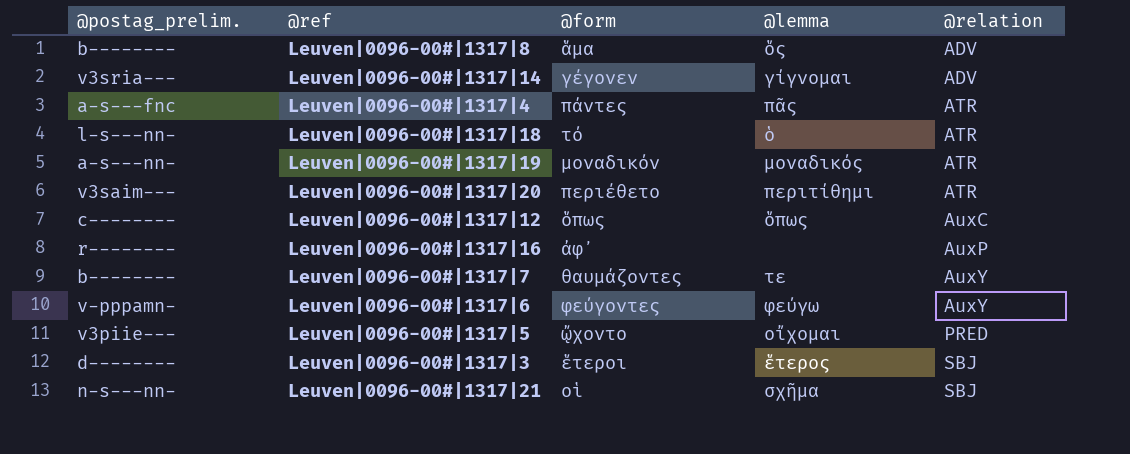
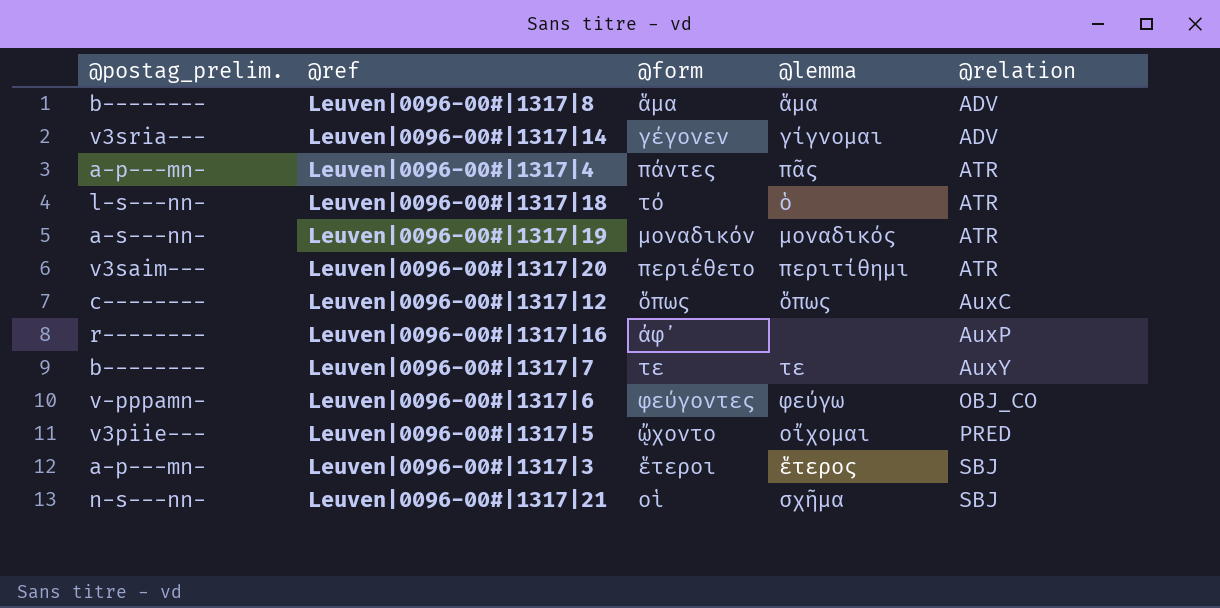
Leuven|0096-00#|1317|8 | @lemma: ὅς -> ἅμα
Leuven|0096-00#|1317|4 | @postag_prelim.: a-s---fnc -> a-p---mn-
Leuven|0096-00#|1317|7 | @form: θαυμάζοντες -> τε
Leuven|0096-00#|1317|6 | @relation: AuxY -> OBJ_CO
Leuven|0096-00#|1317|3 | @postag_prelim.: d-------- -> a-p---mn-

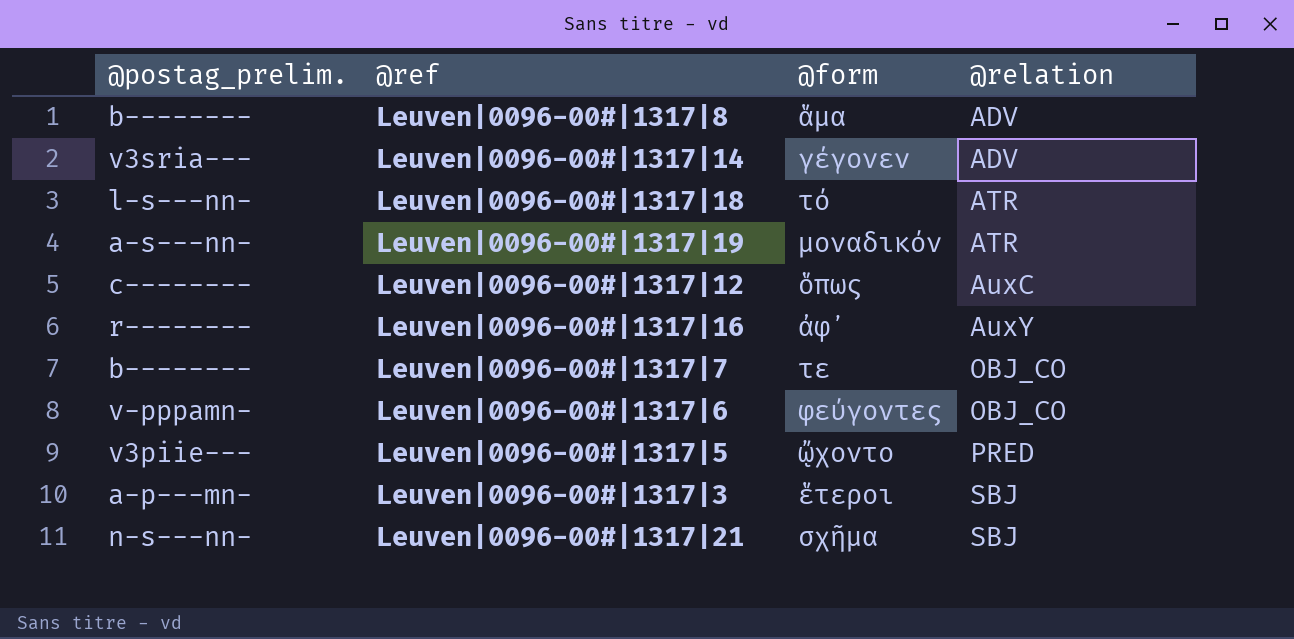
column @lemma | position: 4 -> none
row Leuven|0096-00#|1317|4: a-p---mn- | πάντες | πᾶς | ATR -> none
row Leuven|0096-00#|1317|20: v3saim--- | περιέθετο | περιτίθημι | ATR -> none
Leuven|0096-00#|1317|16 | @relation: AuxP -> AuxY
Leuven|0096-00#|1317|7 | @relation: AuxY -> OBJ_CO
Leuven|0096-00#|1317|21 | @form: οἱ -> σχῆμα

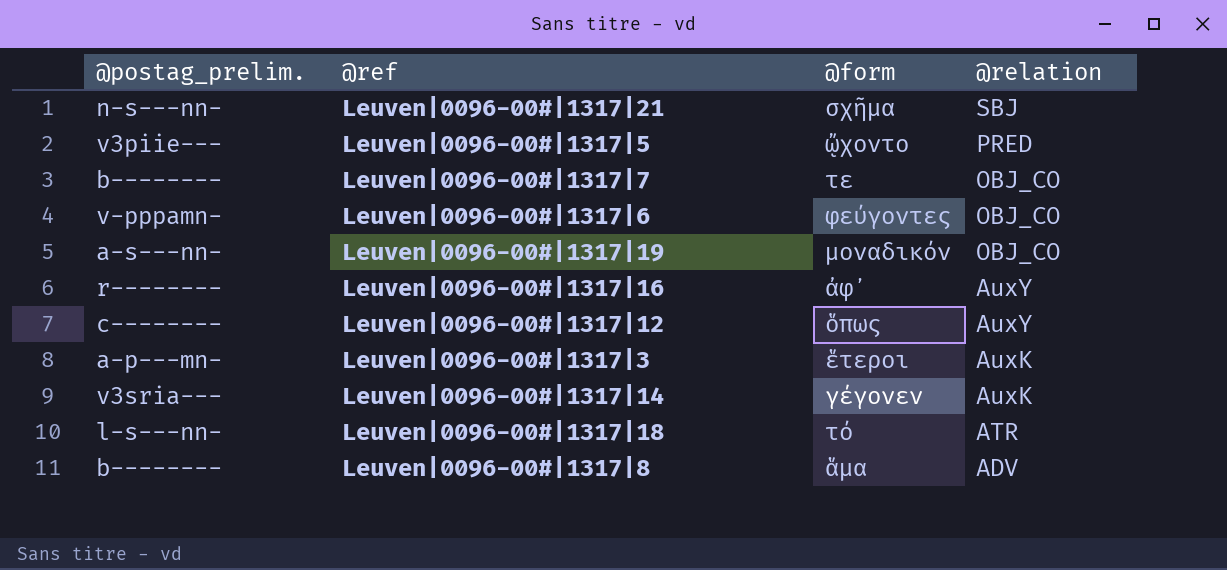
row order: @relation ascending -> @relation descending
Leuven|0096-00#|1317|19 | @relation: ATR -> OBJ_CO
Leuven|0096-00#|1317|12 | @relation: AuxC -> AuxY
Leuven|0096-00#|1317|3 | @relation: SBJ -> AuxK
Leuven|0096-00#|1317|14 | @relation: ADV -> AuxK

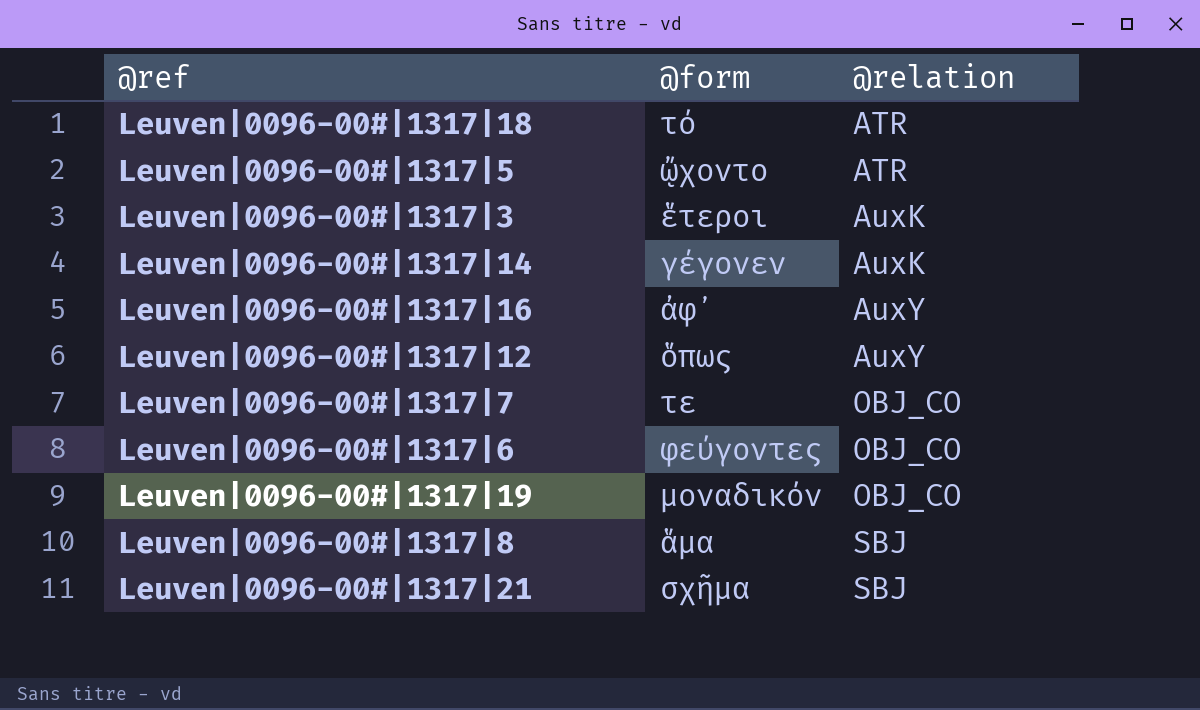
row order: @relation descending -> @relation ascending
column @postag_prelim. | position: 1 -> none
Leuven|0096-00#|1317|5 | @relation: PRED -> ATR
Leuven|0096-00#|1317|8 | @relation: ADV -> SBJ

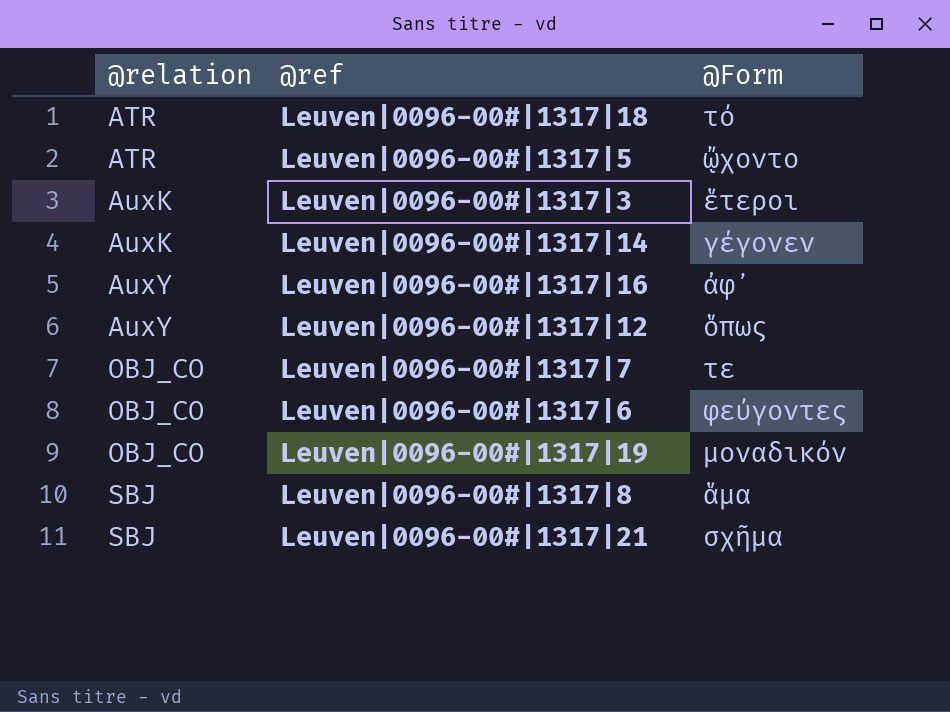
column @relation | position: 3 -> 1
column name: @form -> @Form

